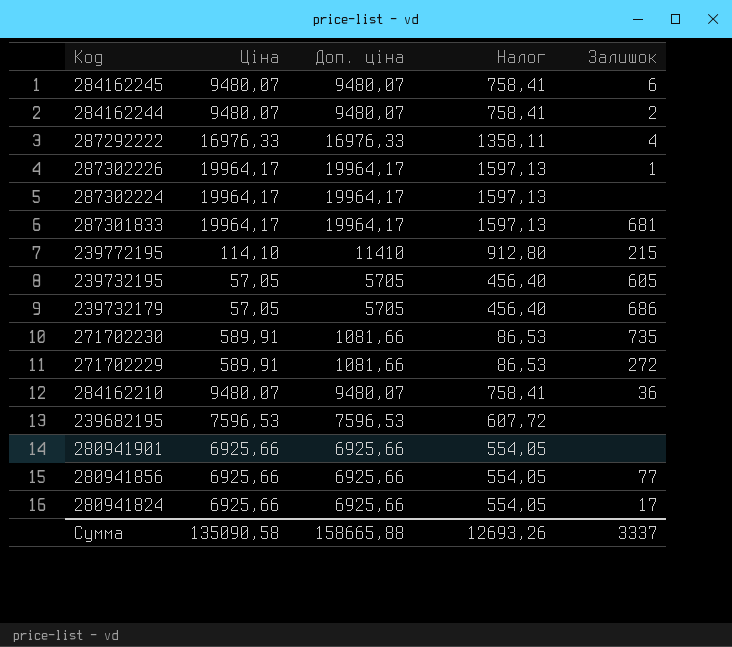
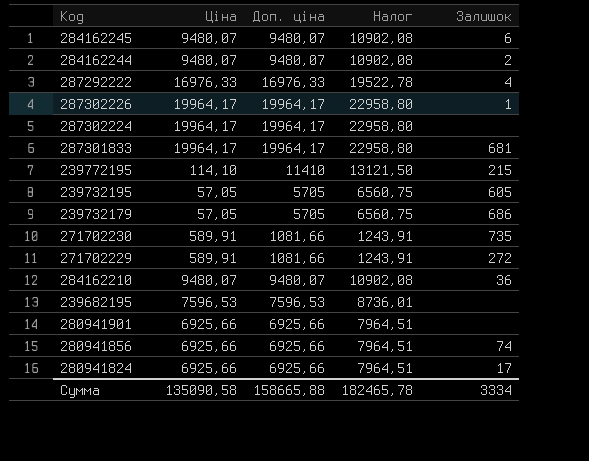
column Налог | formula: [Доп. ціна] * 0,08 -> [Доп. ціна] * 1,15
280941856 | Залишок: 77 -> 74
Сумма | Налог: 12693,26 -> 182465,78
Сумма | Залишок: 3337 -> 3334

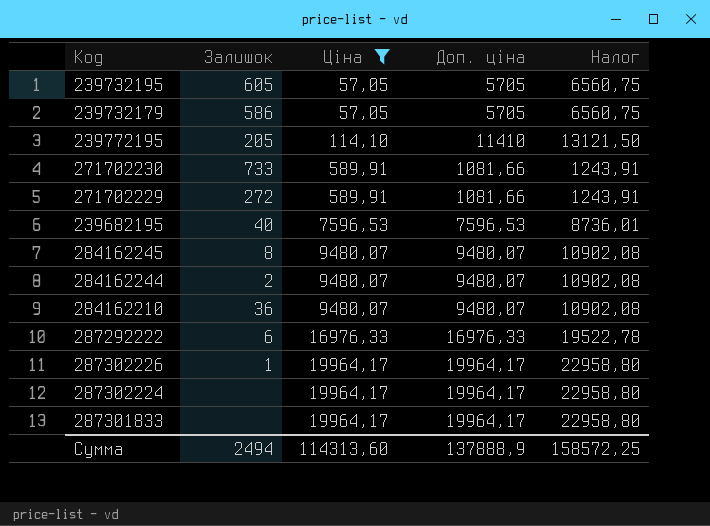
filter: none -> Ціна != 6925,66
row order: none -> Ціна ascending
column Залишок | position: 5 -> 2
239732179 | Залишок: 686 -> 586
239772195 | Залишок: 215 -> 205
271702230 | Залишок: 735 -> 733
239682195 | Залишок: none -> 40
284162245 | Залишок: 6 -> 8
287292222 | Залишок: 4 -> 6
287301833 | Залишок: 681 -> none
Сумма | Залишок: 3334 -> 2494
Сумма | Ціна: 135090,58 -> 114313,60
Сумма | Доп. ціна: 158665,88 -> 137888,9
Сумма | Налог: 182465,78 -> 158572,25

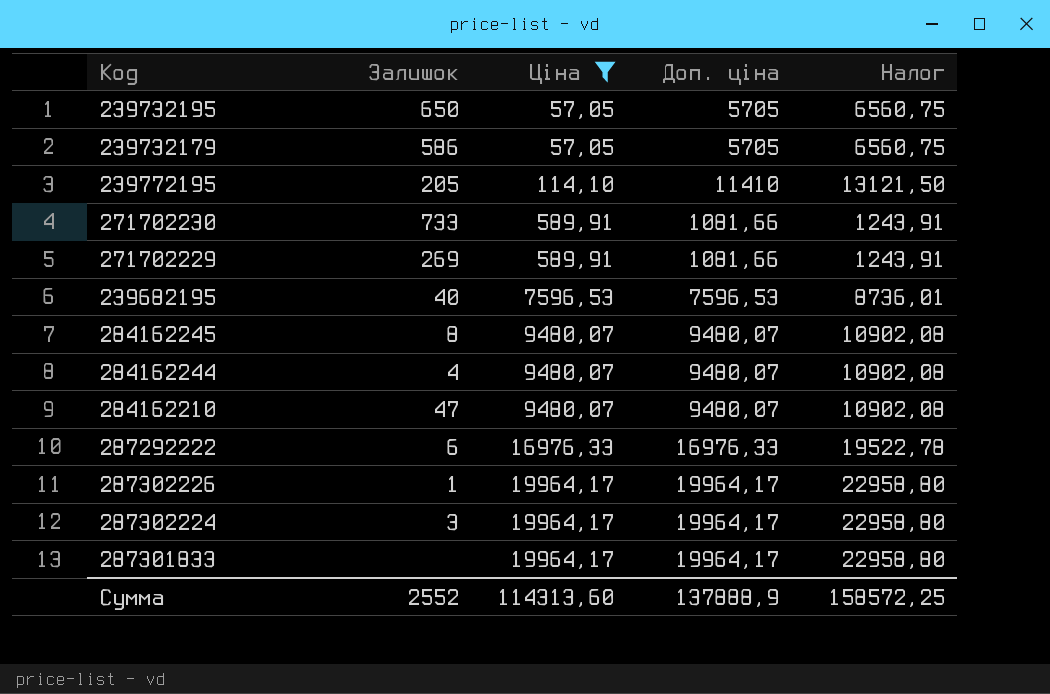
239732195 | Залишок: 605 -> 650
271702229 | Залишок: 272 -> 269
284162244 | Залишок: 2 -> 4
284162210 | Залишок: 36 -> 47
287302224 | Залишок: none -> 3
Сумма | Залишок: 2494 -> 2552

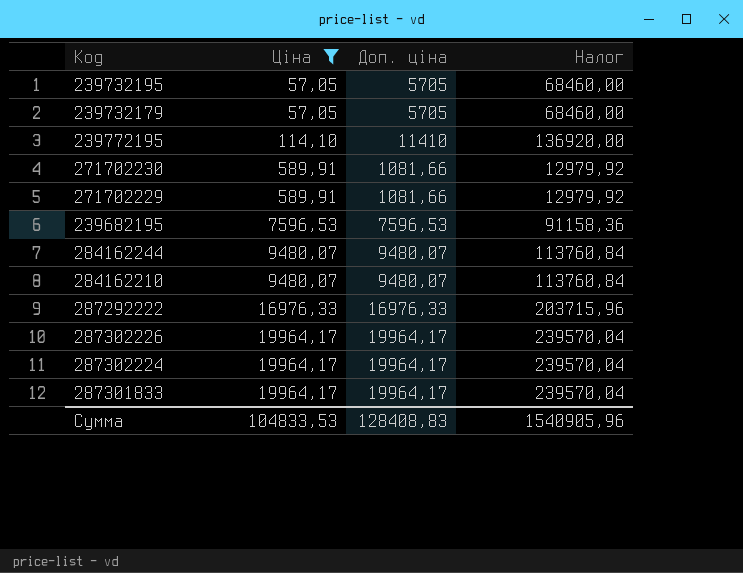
column Залишок | position: 2 -> none
column Налог | formula: [Доп. ціна] * 1,15 -> [Доп. ціна] * 12
row 284162245: 8 | 9480,07 | 9480,07 | 10902,08 -> none
Сумма | Ціна: 114313,60 -> 104833,53
Сумма | Доп. ціна: 137888,9 -> 128408,83
Сумма | Налог: 158572,25 -> 1540905,96

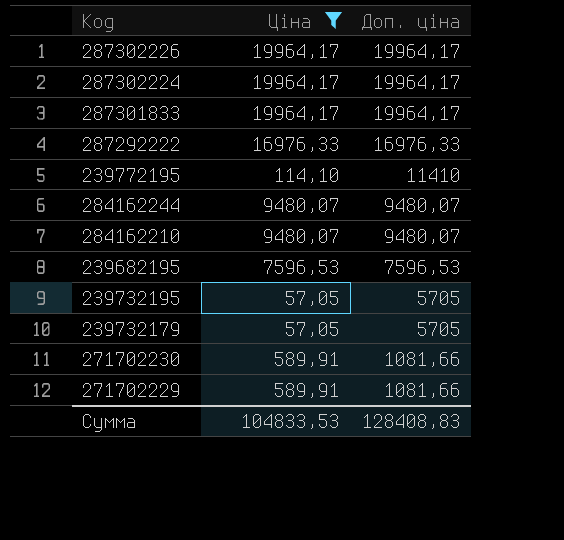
row order: Ціна ascending -> Доп. ціна descending
column Налог | formula: [Доп. ціна] * 12 -> none

